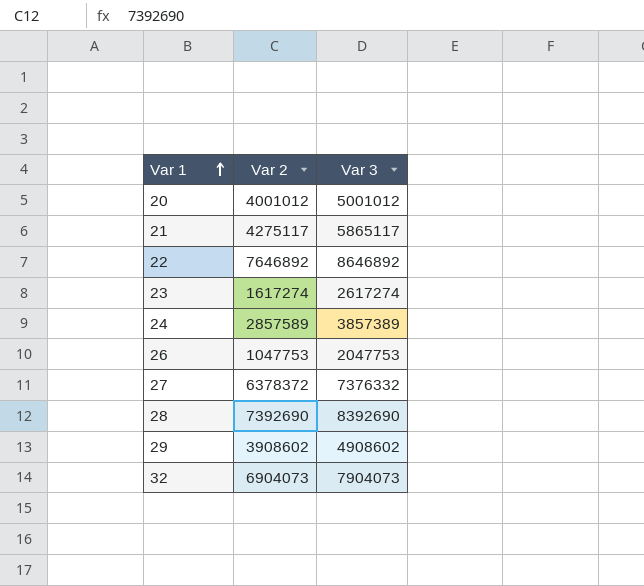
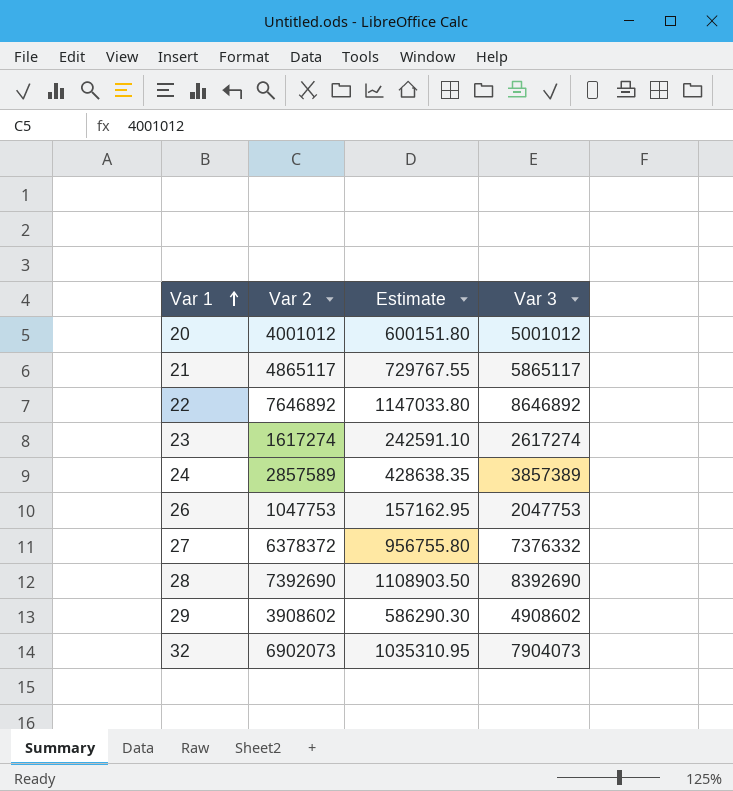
column Estimate | formula: none -> [Var 2] * 0.15
21 | Var 2: 4275117 -> 4865117
32 | Var 2: 6904073 -> 6902073

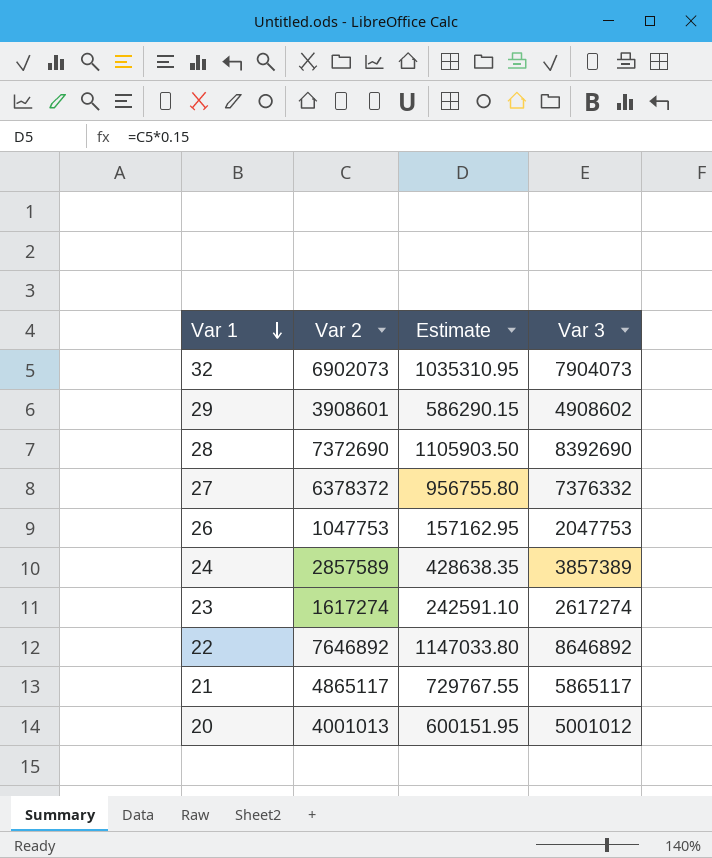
row order: Var 1 ascending -> Var 1 descending
29 | Var 2: 3908602 -> 3908601
29 | Estimate: 586290.30 -> 586290.15
28 | Var 2: 7392690 -> 7372690
28 | Estimate: 1108903.50 -> 1105903.50
20 | Var 2: 4001012 -> 4001013
20 | Estimate: 600151.80 -> 600151.95

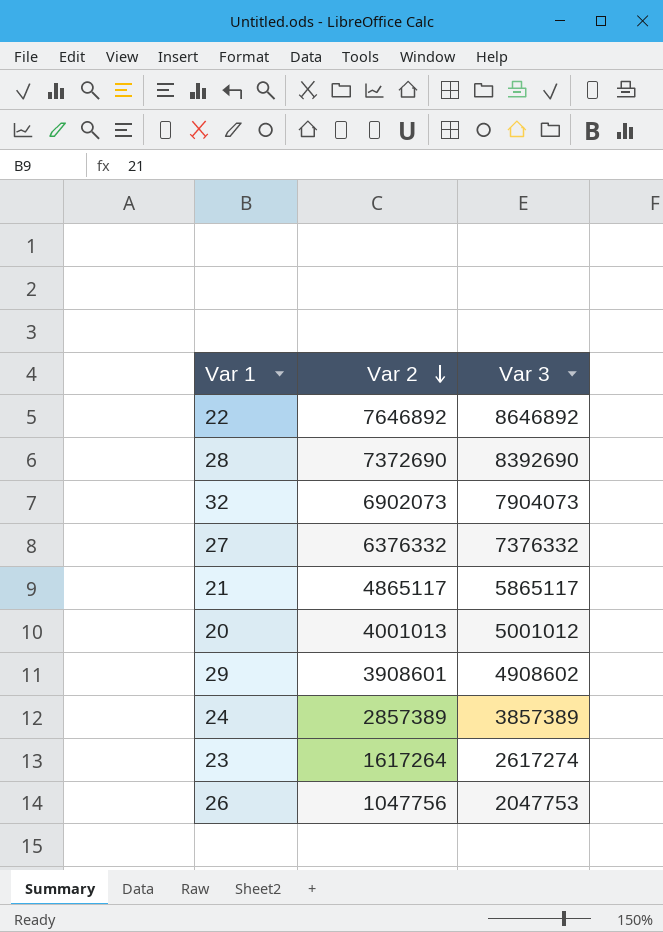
row order: Var 1 descending -> Var 2 descending
column Estimate | formula: [Var 2] * 0.15 -> none
27 | Var 2: 6378372 -> 6376332
24 | Var 2: 2857589 -> 2857389
23 | Var 2: 1617274 -> 1617264
26 | Var 2: 1047753 -> 1047756

